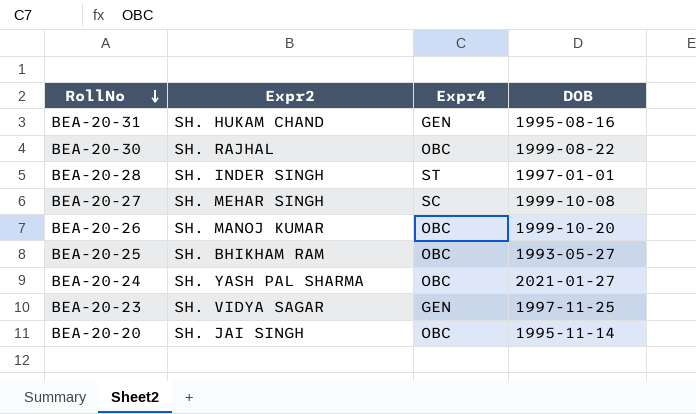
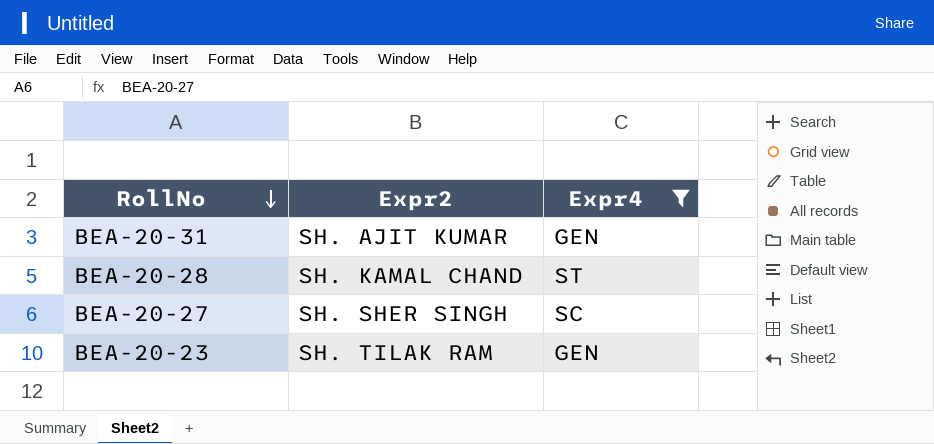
filter: none -> Expr4 != OBC
column DOB | position: 4 -> none
BEA-20-31 | Expr2: SH. HUKAM CHAND -> SH. AJIT KUMAR
BEA-20-28 | Expr2: SH. INDER SINGH -> SH. KAMAL CHAND
BEA-20-27 | Expr2: SH. MEHAR SINGH -> SH. SHER SINGH
BEA-20-23 | Expr2: SH. VIDYA SAGAR -> SH. TILAK RAM

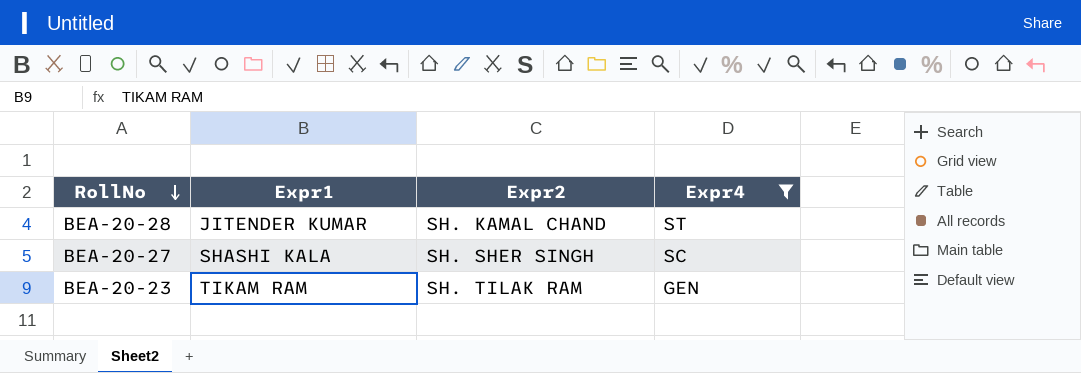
column Expr1 | position: none -> 2
row BEA-20-31: SH. AJIT KUMAR | GEN -> none

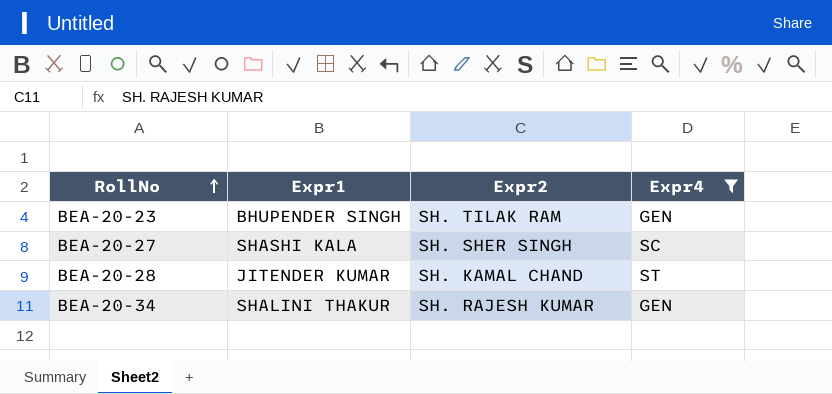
row order: RollNo descending -> RollNo ascending
BEA-20-23 | Expr1: TIKAM RAM -> BHUPENDER SINGH
row BEA-20-34: none -> SHALINI THAKUR | SH. RAJESH KUMAR | GEN

